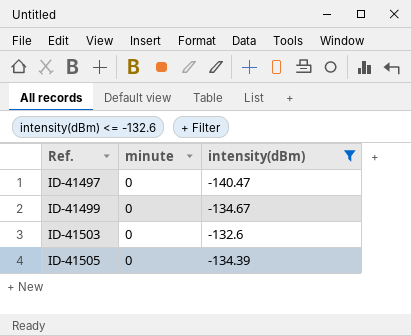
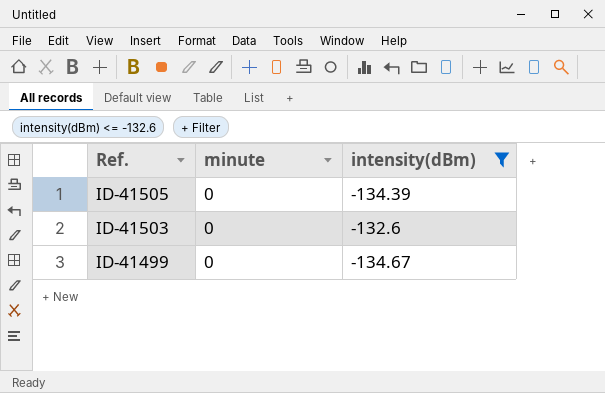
row order: Ref. ascending -> Ref. descending
row ID-41497: 0 | -140.47 -> none

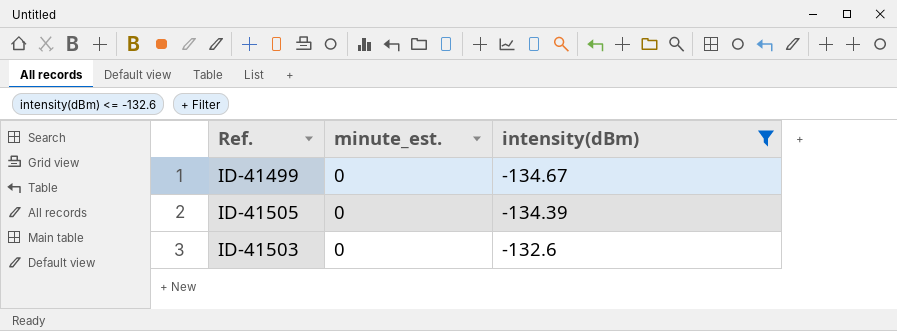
row order: Ref. descending -> intensity(dBm) ascending
column name: minute -> minute_est.

